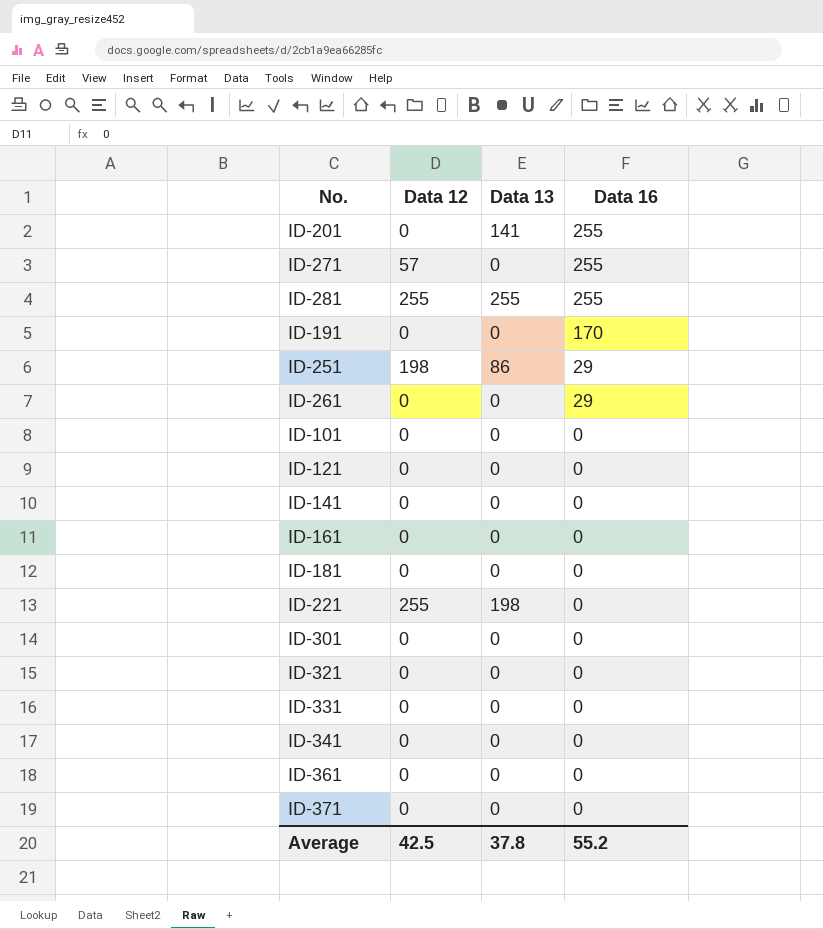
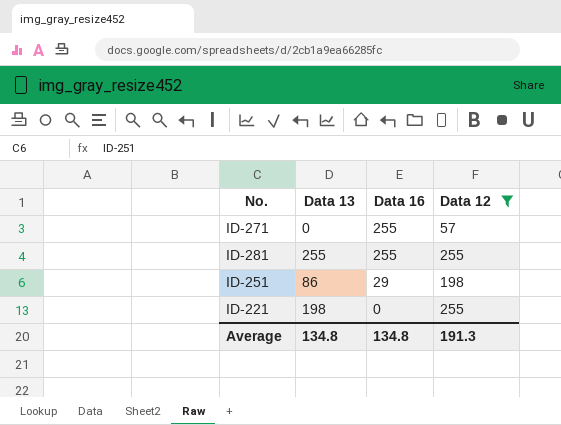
filter: none -> Data 12 != 0
column Data 12 | position: 2 -> 4
Average | Data 13: 37.8 -> 134.8
Average | Data 16: 55.2 -> 134.8
Average | Data 12: 42.5 -> 191.3

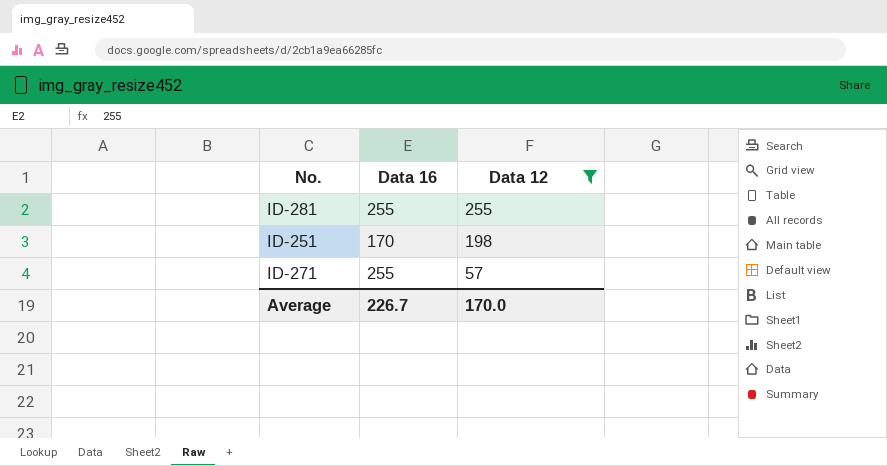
row order: Data 16 descending -> Data 12 descending
column Data 13 | position: 2 -> none
row ID-221: 198 | 0 | 255 -> none
ID-251 | Data 16: 29 -> 170
Average | Data 16: 134.8 -> 226.7
Average | Data 12: 191.3 -> 170.0

